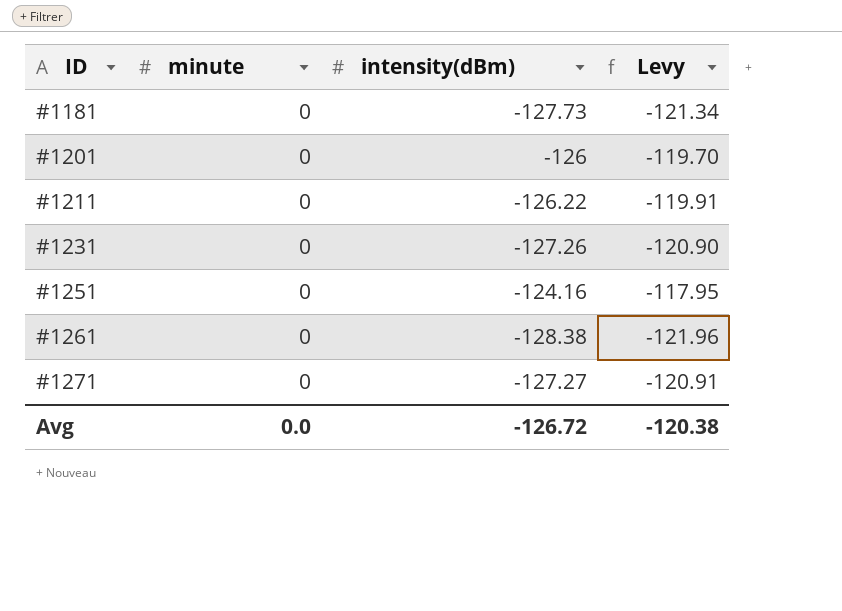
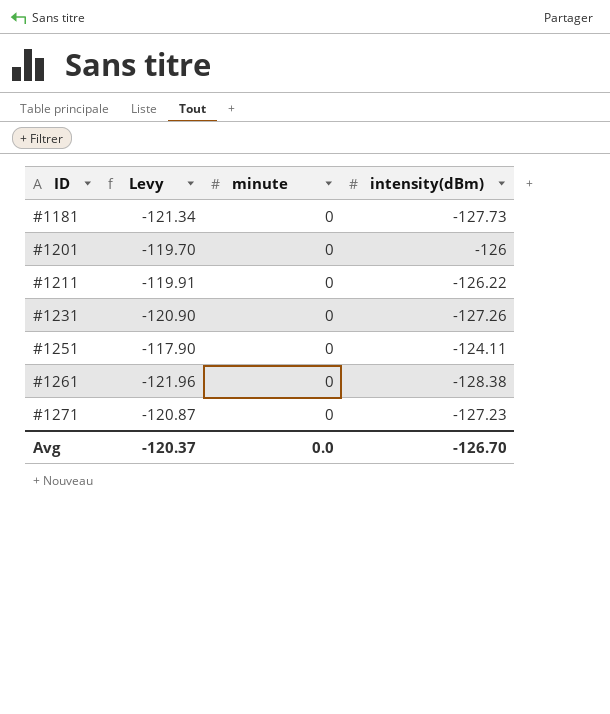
column Levy | position: 4 -> 2
#1251 | Levy: -117.95 -> -117.90
#1251 | intensity(dBm): -124.16 -> -124.11
#1271 | Levy: -120.91 -> -120.87
#1271 | intensity(dBm): -127.27 -> -127.23
Avg | Levy: -120.38 -> -120.37
Avg | intensity(dBm): -126.72 -> -126.70

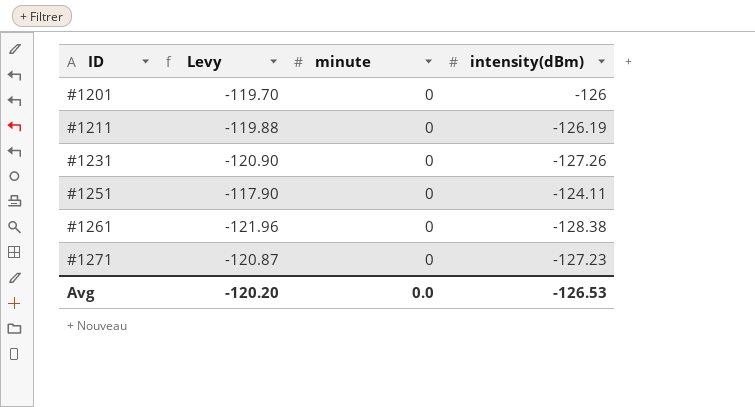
row #1181: -121.34 | 0 | -127.73 -> none
#1211 | Levy: -119.91 -> -119.88
#1211 | intensity(dBm): -126.22 -> -126.19
Avg | Levy: -120.37 -> -120.20
Avg | intensity(dBm): -126.70 -> -126.53

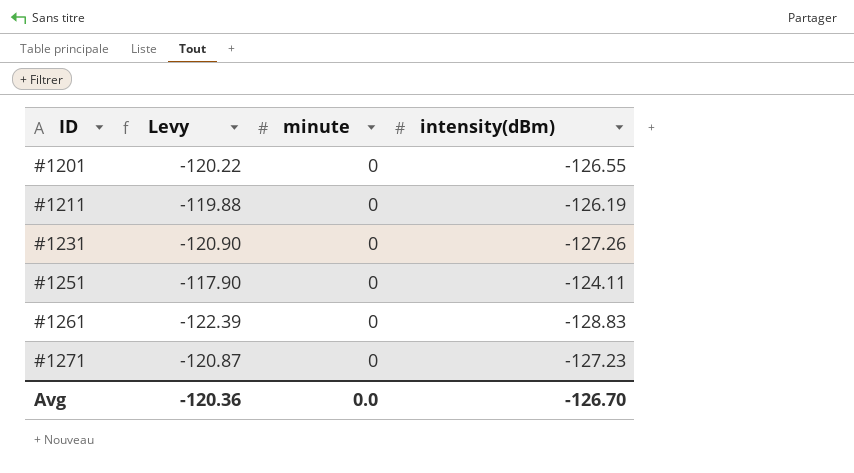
#1201 | Levy: -119.70 -> -120.22
#1201 | intensity(dBm): -126 -> -126.55
#1261 | Levy: -121.96 -> -122.39
#1261 | intensity(dBm): -128.38 -> -128.83
Avg | Levy: -120.20 -> -120.36
Avg | intensity(dBm): -126.53 -> -126.70

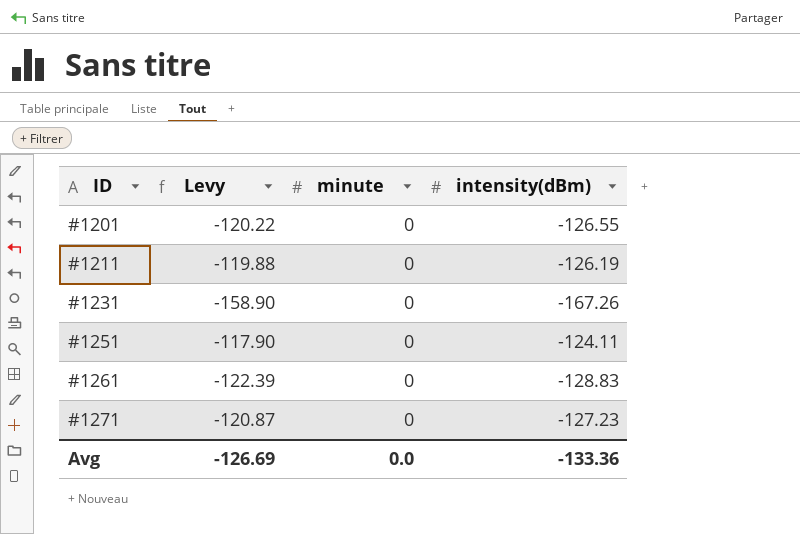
#1231 | Levy: -120.90 -> -158.90
#1231 | intensity(dBm): -127.26 -> -167.26
Avg | Levy: -120.36 -> -126.69
Avg | intensity(dBm): -126.70 -> -133.36

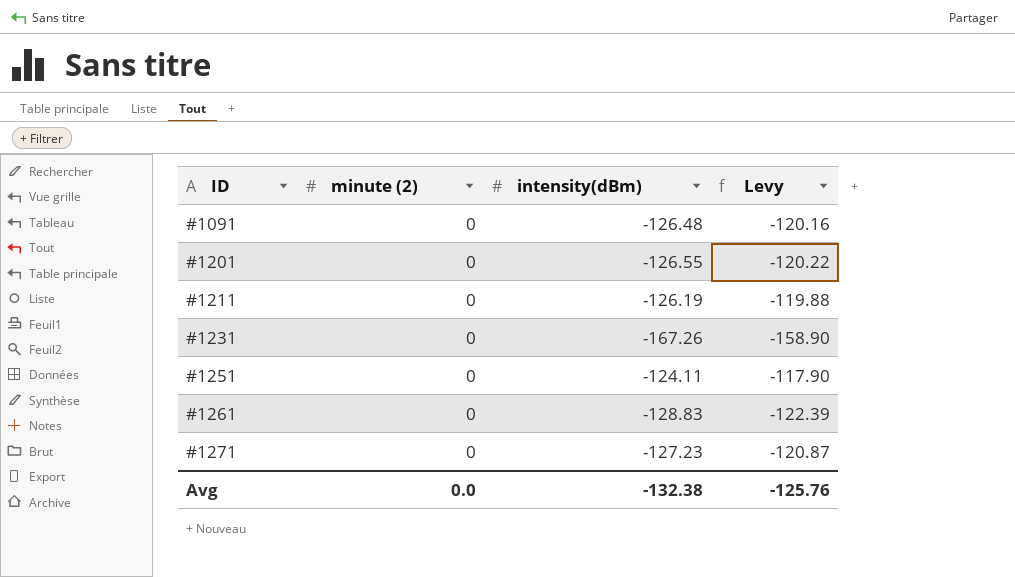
column name: minute -> minute (2)
column Levy | position: 2 -> 4
row #1091: none -> 0 | -126.48 | -120.16
Avg | intensity(dBm): -133.36 -> -132.38
Avg | Levy: -126.69 -> -125.76

